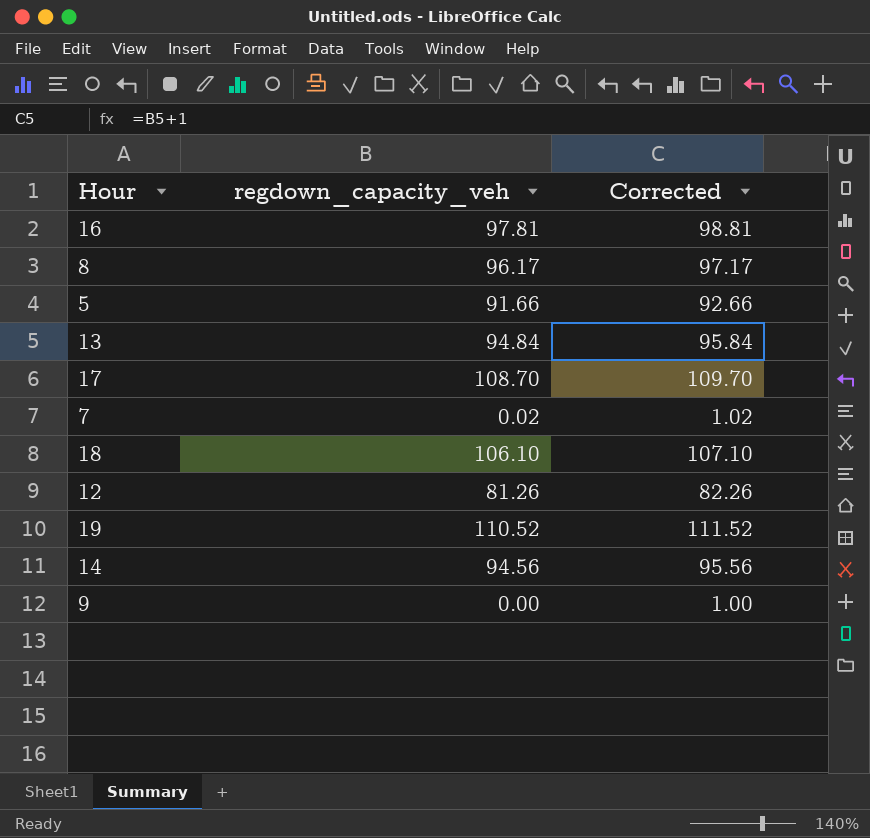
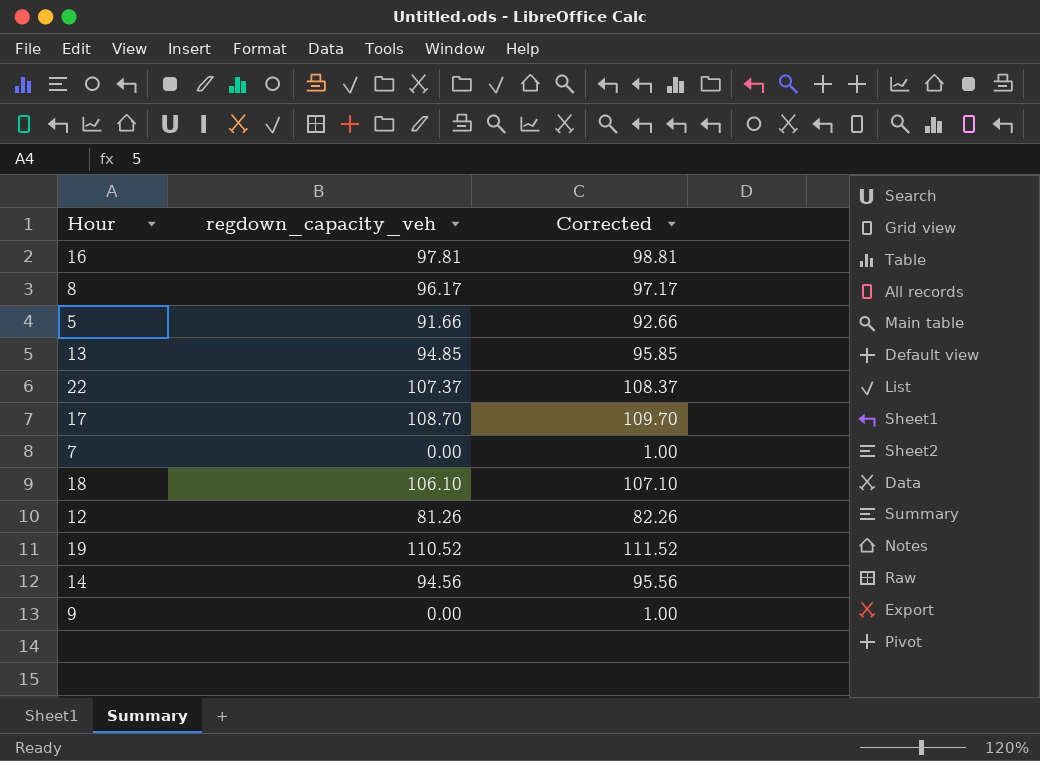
13 | regdown_capacity_veh: 94.84 -> 94.85
13 | Corrected: 95.84 -> 95.85
row 22: none -> 107.37 | 108.37
7 | regdown_capacity_veh: 0.02 -> 0.00
7 | Corrected: 1.02 -> 1.00

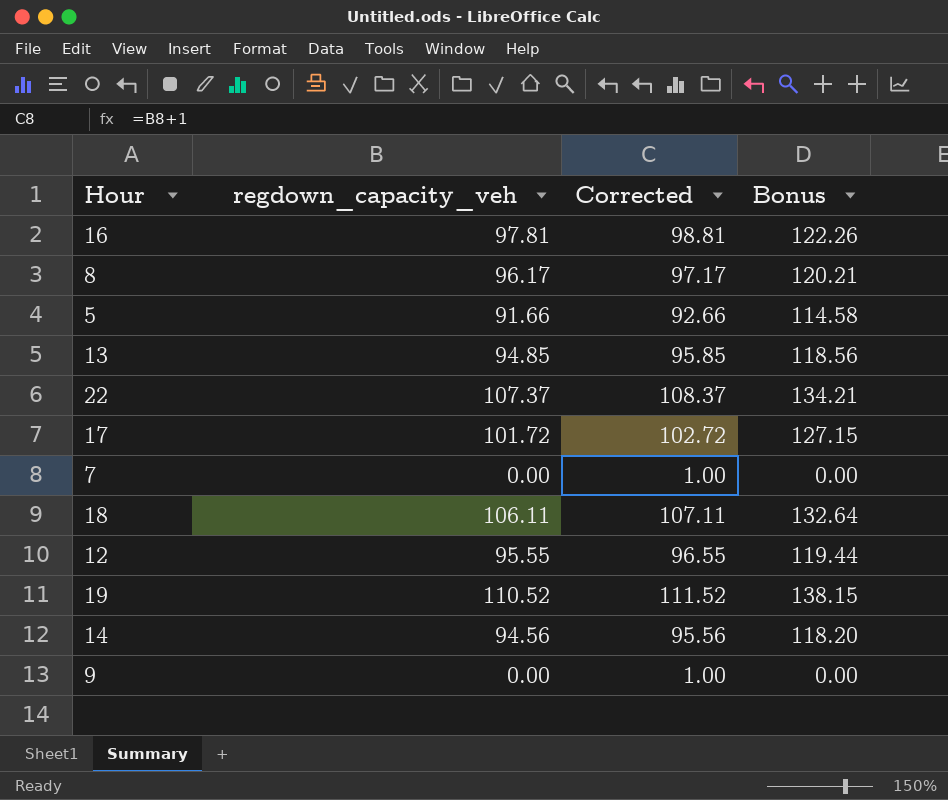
column Bonus | formula: none -> [regdown_capacity_veh] * 1.25
17 | regdown_capacity_veh: 108.70 -> 101.72
17 | Corrected: 109.70 -> 102.72
18 | regdown_capacity_veh: 106.10 -> 106.11
18 | Corrected: 107.10 -> 107.11
12 | regdown_capacity_veh: 81.26 -> 95.55
12 | Corrected: 82.26 -> 96.55

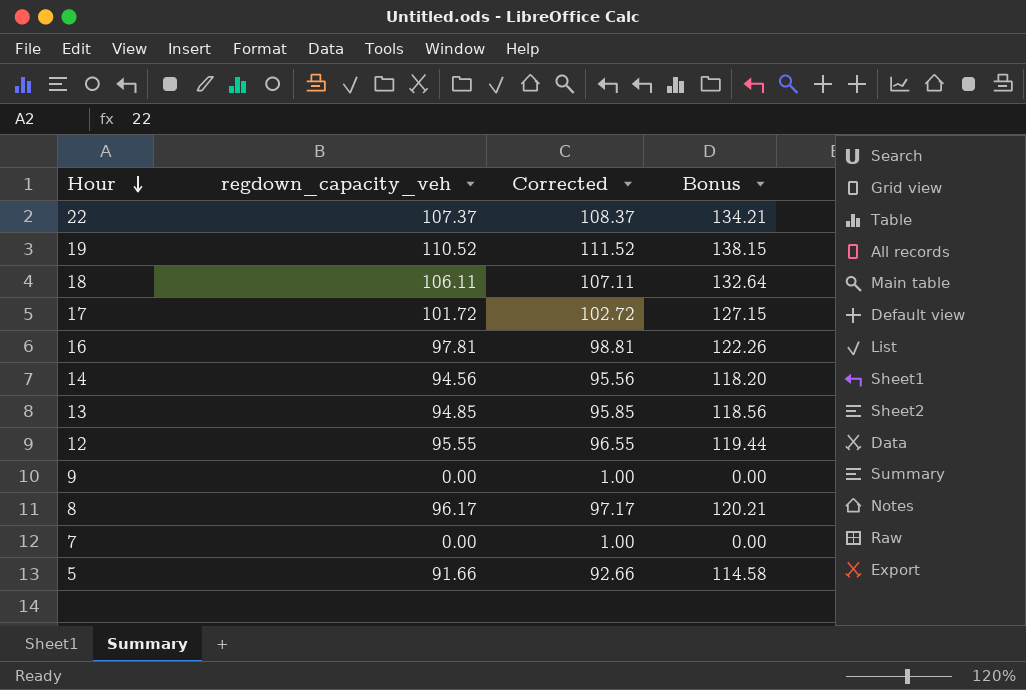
row order: none -> Hour descending

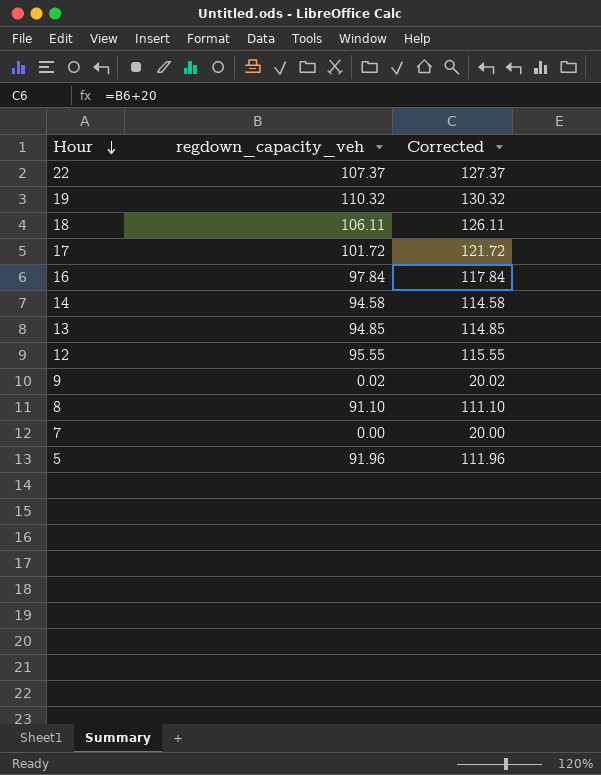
column Bonus | formula: [regdown_capacity_veh] * 1.25 -> none
column Corrected | formula: [regdown_capacity_veh] + 1 -> [regdown_capacity_veh] + 20
19 | regdown_capacity_veh: 110.52 -> 110.32
16 | regdown_capacity_veh: 97.81 -> 97.84
14 | regdown_capacity_veh: 94.56 -> 94.58
9 | regdown_capacity_veh: 0.00 -> 0.02
8 | regdown_capacity_veh: 96.17 -> 91.10
5 | regdown_capacity_veh: 91.66 -> 91.96

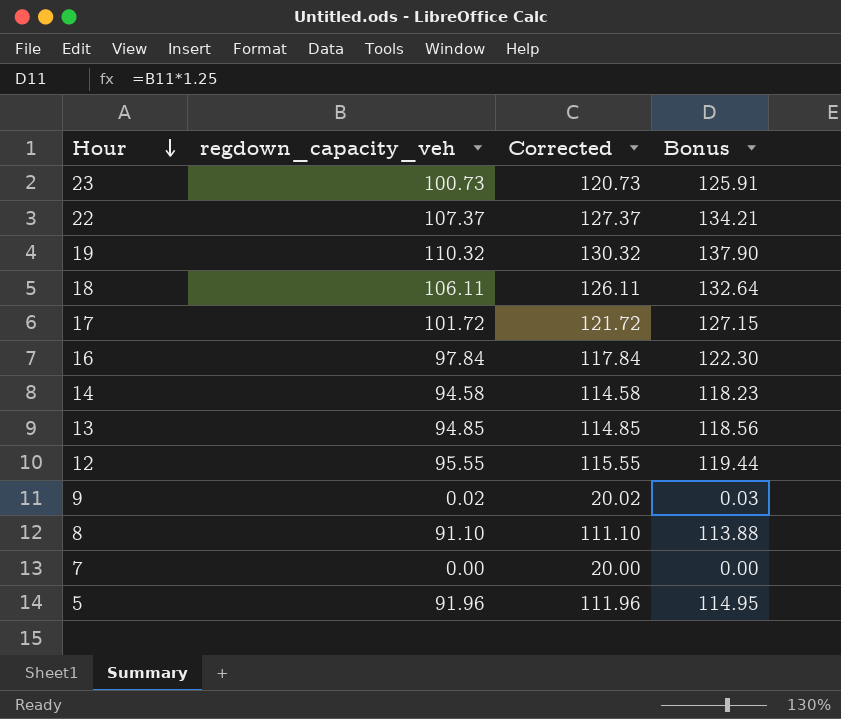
column Bonus | formula: none -> [regdown_capacity_veh] * 1.25
row 23: none -> 100.73 | 120.73 | 125.91

